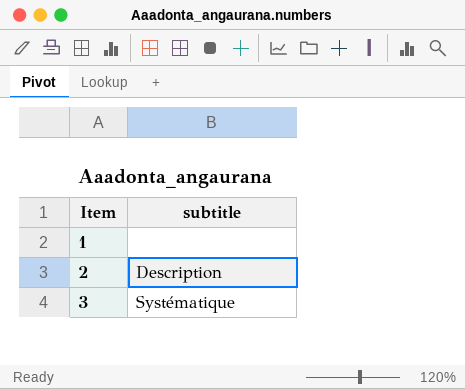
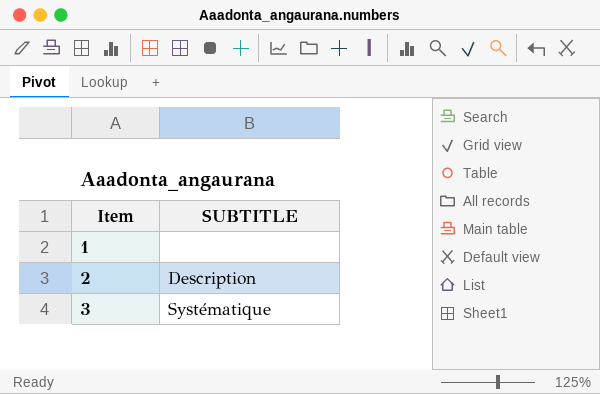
column name: subtitle -> SUBTITLE

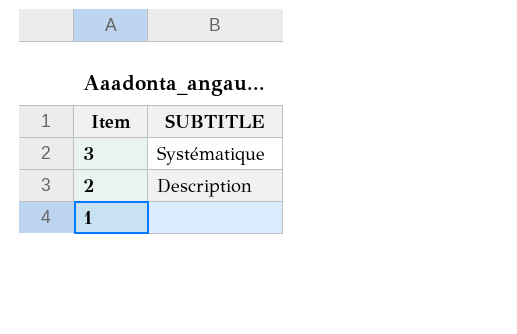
row order: Item ascending -> Item descending

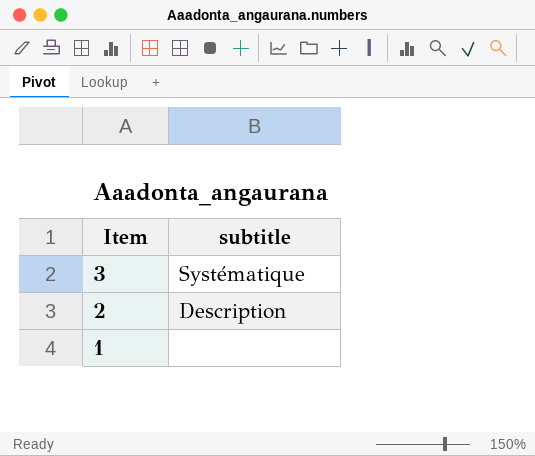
column name: SUBTITLE -> subtitle

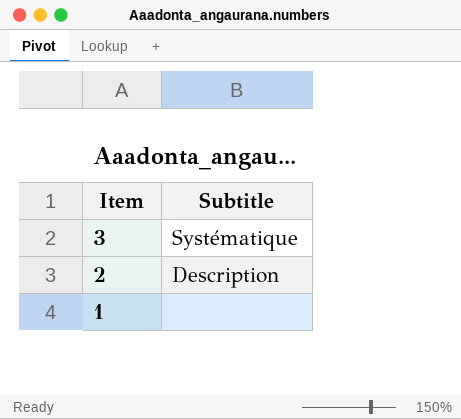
column name: subtitle -> Subtitle

